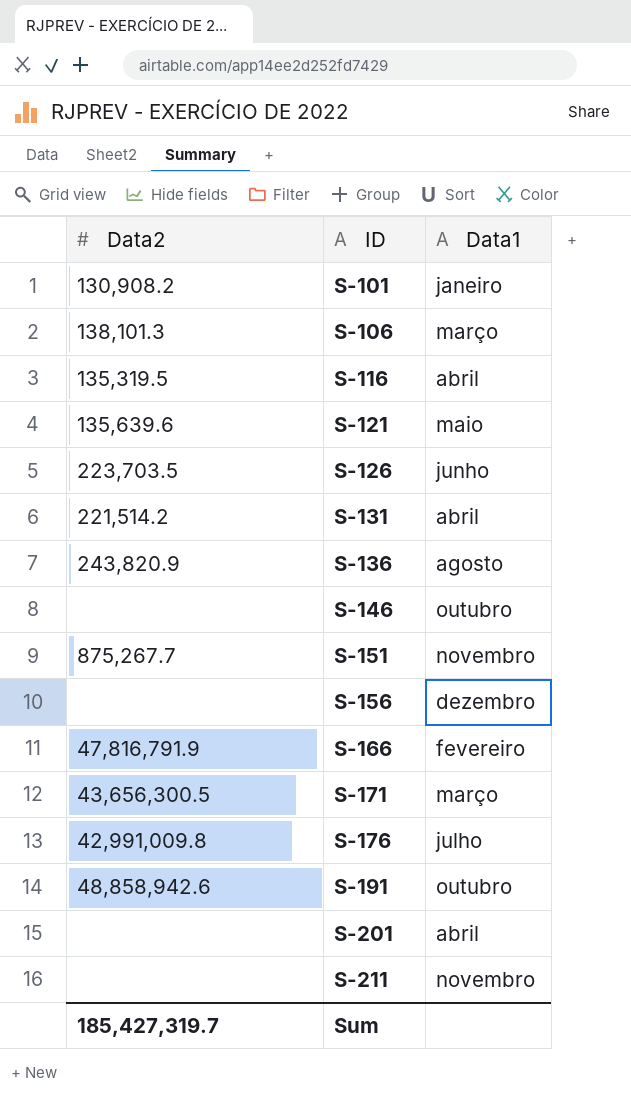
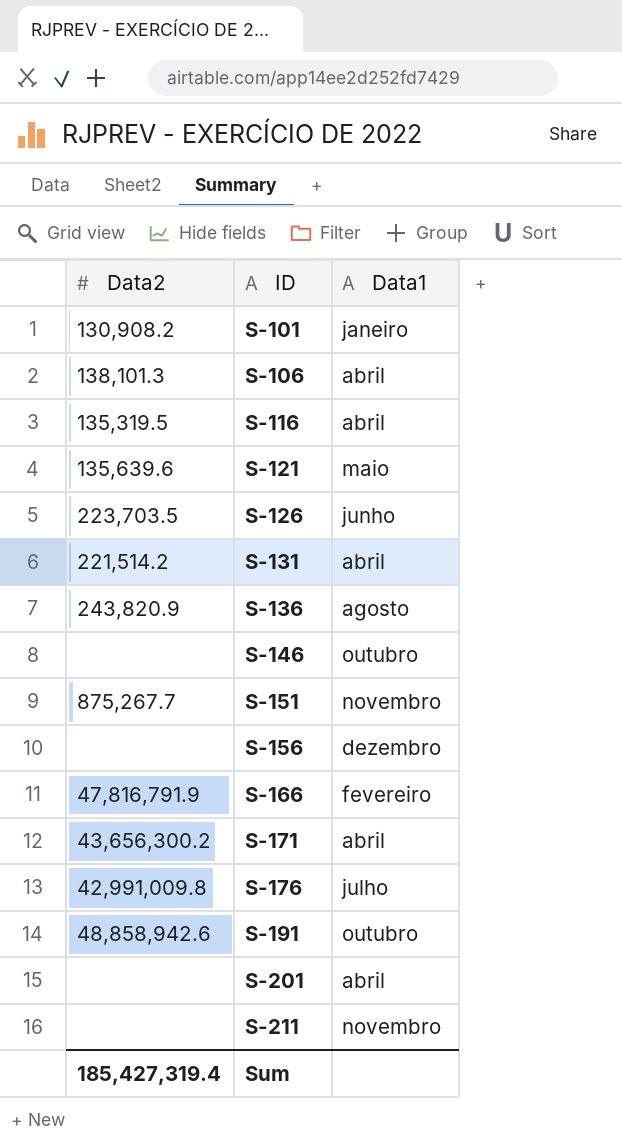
S-106 | Data1: março -> abril
S-171 | Data2: 43,656,300.5 -> 43,656,300.2
S-171 | Data1: março -> abril
Sum | Data2: 185,427,319.7 -> 185,427,319.4

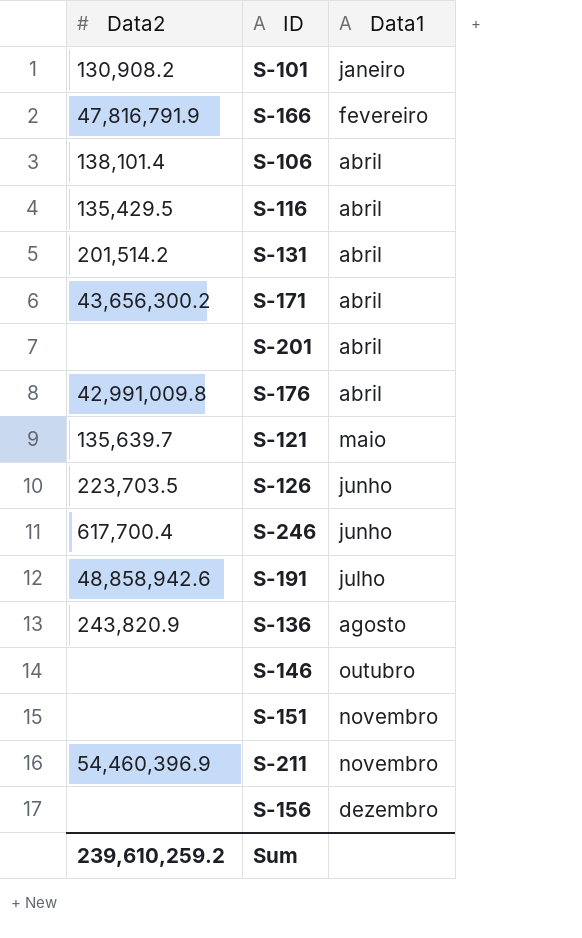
row order: ID ascending -> Data1 ascending
S-106 | Data2: 138,101.3 -> 138,101.4
S-116 | Data2: 135,319.5 -> 135,429.5
S-131 | Data2: 221,514.2 -> 201,514.2
S-176 | Data1: julho -> abril
S-121 | Data2: 135,639.6 -> 135,639.7
row S-246: none -> 617,700.4 | junho
S-191 | Data1: outubro -> julho
S-151 | Data2: 875,267.7 -> none
S-211 | Data2: none -> 54,460,396.9
Sum | Data2: 185,427,319.4 -> 239,610,259.2

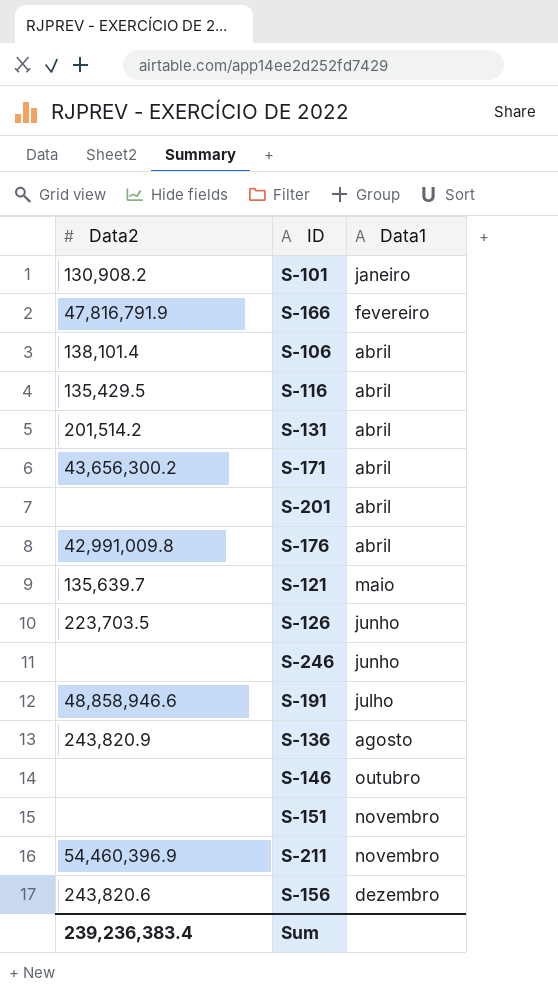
S-246 | Data2: 617,700.4 -> none
S-191 | Data2: 48,858,942.6 -> 48,858,946.6
S-156 | Data2: none -> 243,820.6
Sum | Data2: 239,610,259.2 -> 239,236,383.4

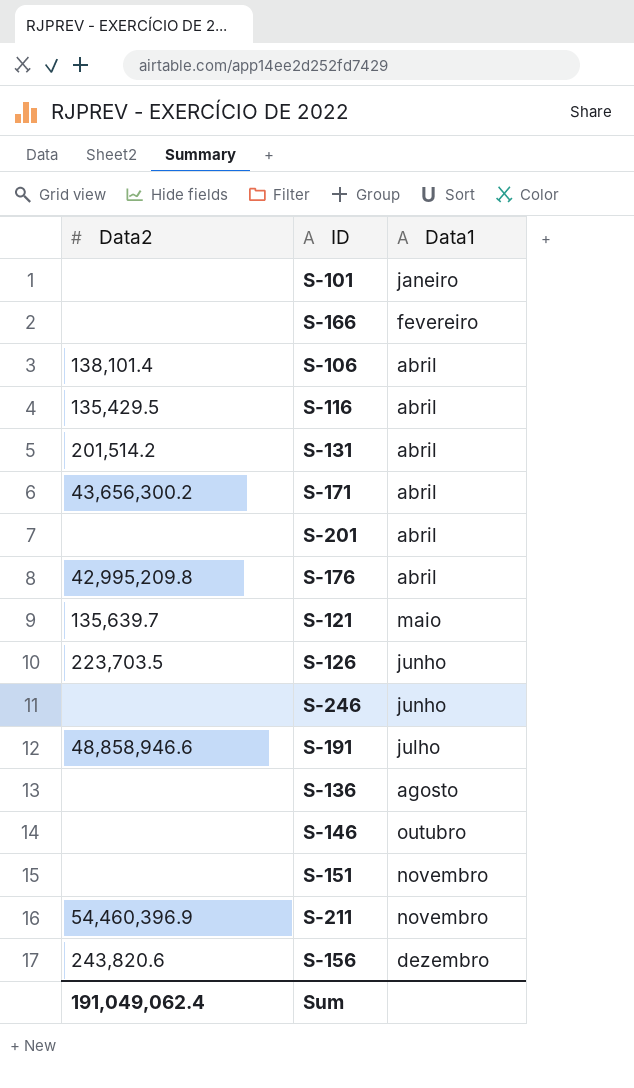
S-101 | Data2: 130,908.2 -> none
S-166 | Data2: 47,816,791.9 -> none
S-176 | Data2: 42,991,009.8 -> 42,995,209.8
S-136 | Data2: 243,820.9 -> none
Sum | Data2: 239,236,383.4 -> 191,049,062.4

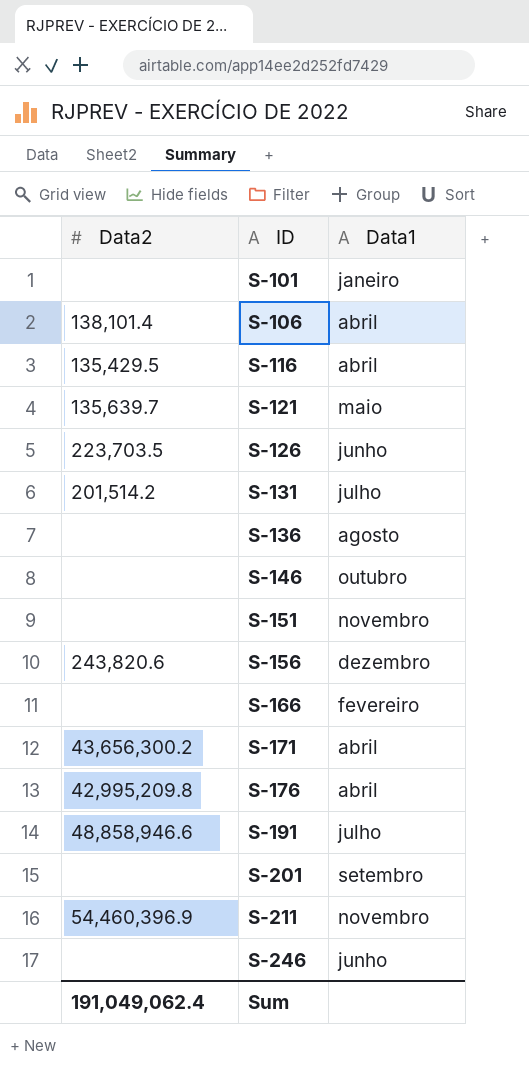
row order: Data1 ascending -> ID ascending
S-131 | Data1: abril -> julho
S-201 | Data1: abril -> setembro

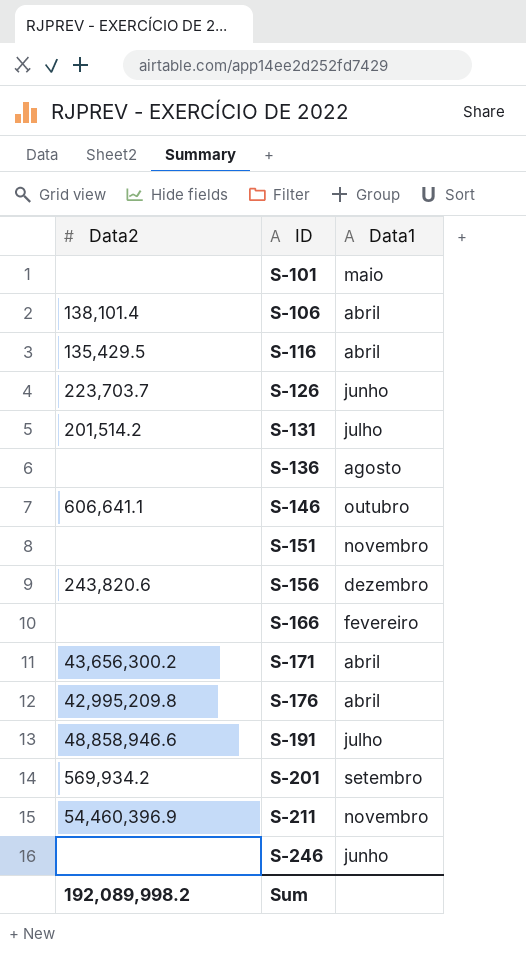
row S-121: 135,639.7 | maio -> none
S-101 | Data1: janeiro -> maio
S-126 | Data2: 223,703.5 -> 223,703.7
S-146 | Data2: none -> 606,641.1
S-201 | Data2: none -> 569,934.2
Sum | Data2: 191,049,062.4 -> 192,089,998.2

